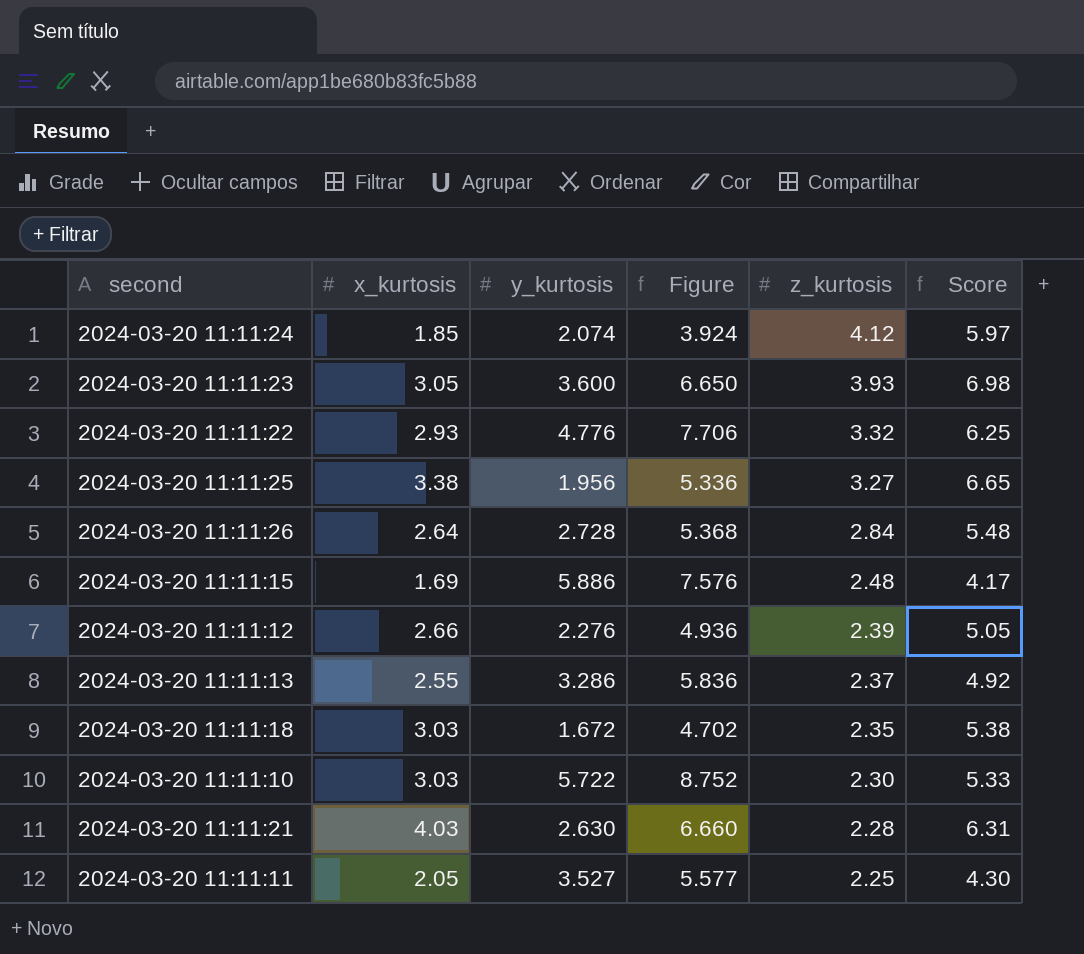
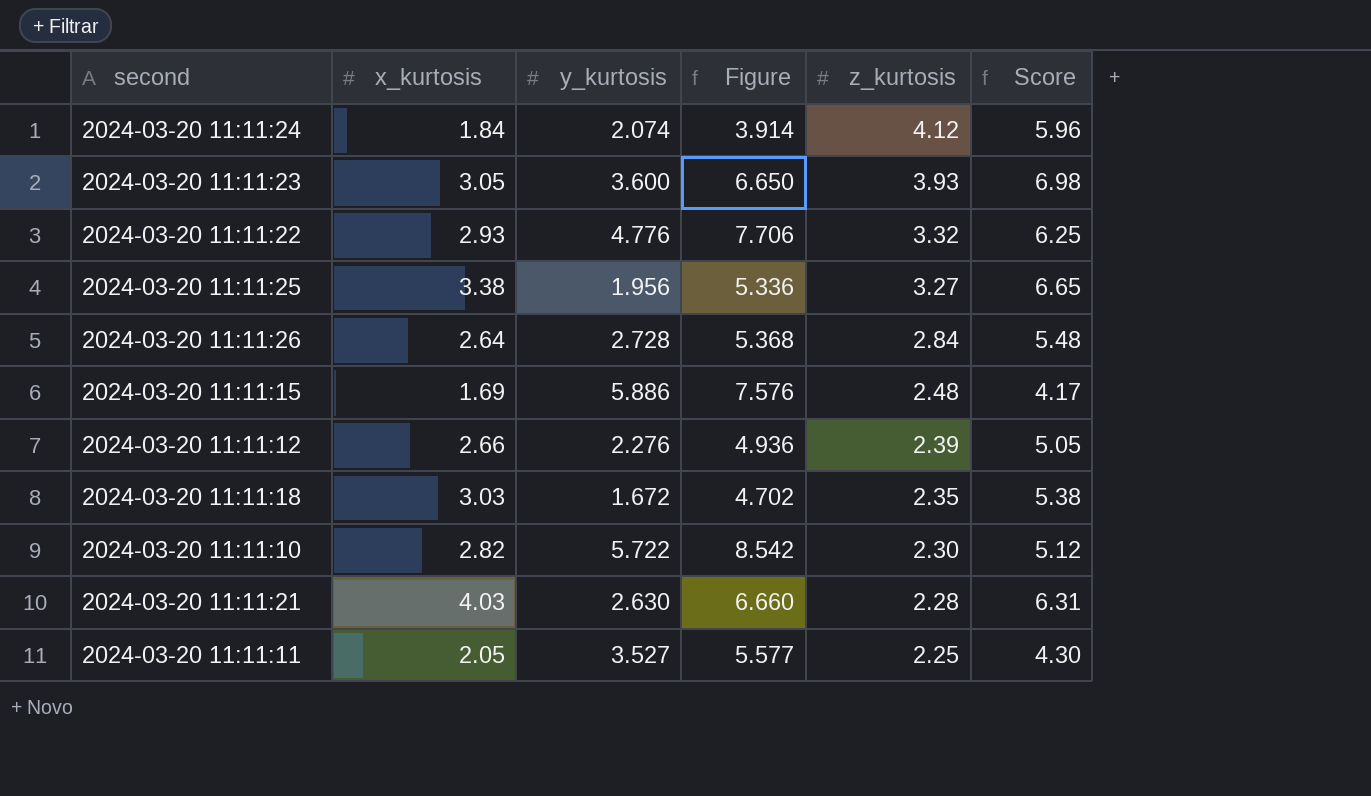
row 2024-03-20 11:11:13: 2.55 | 3.286 | 5.836 | 2.37 | 4.92 -> none
2024-03-20 11:11:24 | x_kurtosis: 1.85 -> 1.84
2024-03-20 11:11:24 | Figure: 3.924 -> 3.914
2024-03-20 11:11:24 | Score: 5.97 -> 5.96
2024-03-20 11:11:10 | x_kurtosis: 3.03 -> 2.82
2024-03-20 11:11:10 | Figure: 8.752 -> 8.542
2024-03-20 11:11:10 | Score: 5.33 -> 5.12

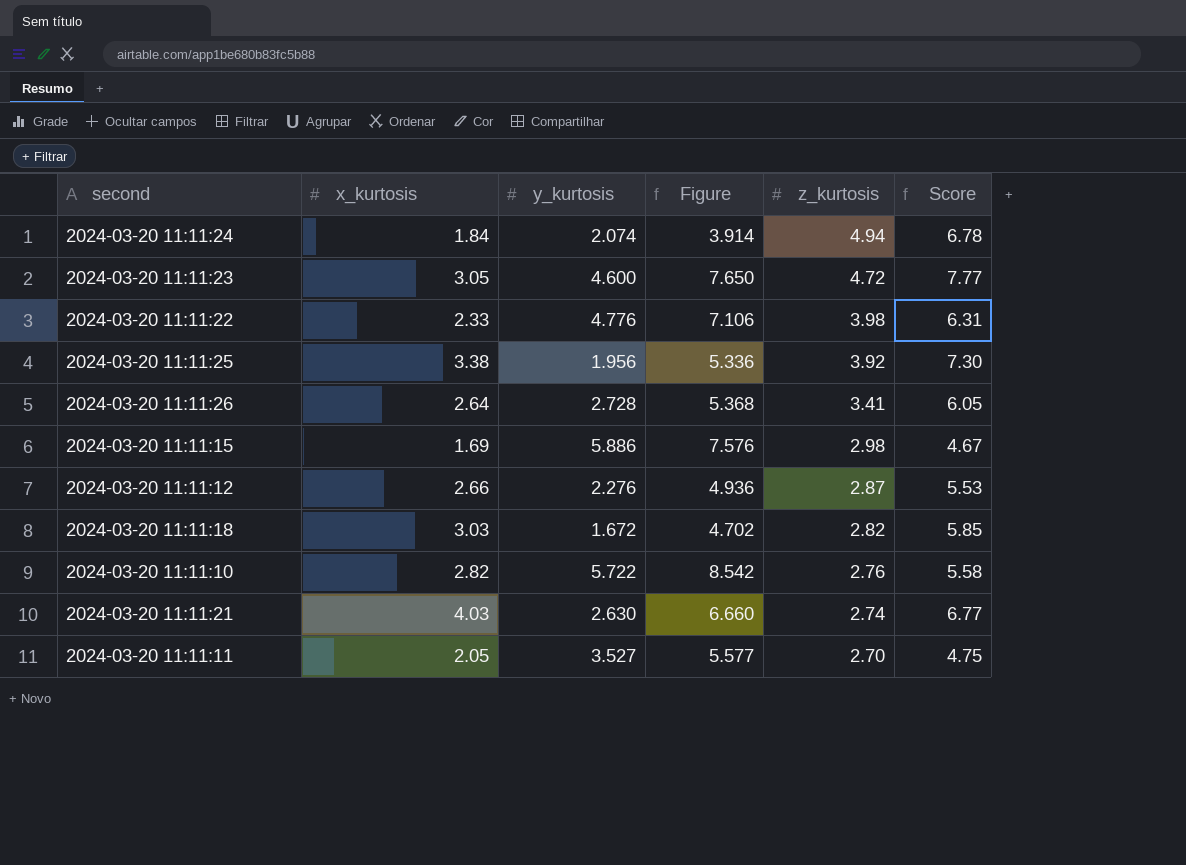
2024-03-20 11:11:24 | z_kurtosis: 4.12 -> 4.94
2024-03-20 11:11:24 | Score: 5.96 -> 6.78
2024-03-20 11:11:23 | y_kurtosis: 3.600 -> 4.600
2024-03-20 11:11:23 | Figure: 6.650 -> 7.650
2024-03-20 11:11:23 | z_kurtosis: 3.93 -> 4.72
2024-03-20 11:11:23 | Score: 6.98 -> 7.77
2024-03-20 11:11:22 | x_kurtosis: 2.93 -> 2.33
2024-03-20 11:11:22 | Figure: 7.706 -> 7.106
2024-03-20 11:11:22 | z_kurtosis: 3.32 -> 3.98
2024-03-20 11:11:22 | Score: 6.25 -> 6.31
2024-03-20 11:11:25 | z_kurtosis: 3.27 -> 3.92
2024-03-20 11:11:25 | Score: 6.65 -> 7.30
2024-03-20 11:11:26 | z_kurtosis: 2.84 -> 3.41
2024-03-20 11:11:26 | Score: 5.48 -> 6.05
2024-03-20 11:11:15 | z_kurtosis: 2.48 -> 2.98
2024-03-20 11:11:15 | Score: 4.17 -> 4.67
2024-03-20 11:11:12 | z_kurtosis: 2.39 -> 2.87
2024-03-20 11:11:12 | Score: 5.05 -> 5.53
2024-03-20 11:11:18 | z_kurtosis: 2.35 -> 2.82
2024-03-20 11:11:18 | Score: 5.38 -> 5.85
2024-03-20 11:11:10 | z_kurtosis: 2.30 -> 2.76
2024-03-20 11:11:10 | Score: 5.12 -> 5.58
2024-03-20 11:11:21 | z_kurtosis: 2.28 -> 2.74
2024-03-20 11:11:21 | Score: 6.31 -> 6.77
2024-03-20 11:11:11 | z_kurtosis: 2.25 -> 2.70
2024-03-20 11:11:11 | Score: 4.30 -> 4.75

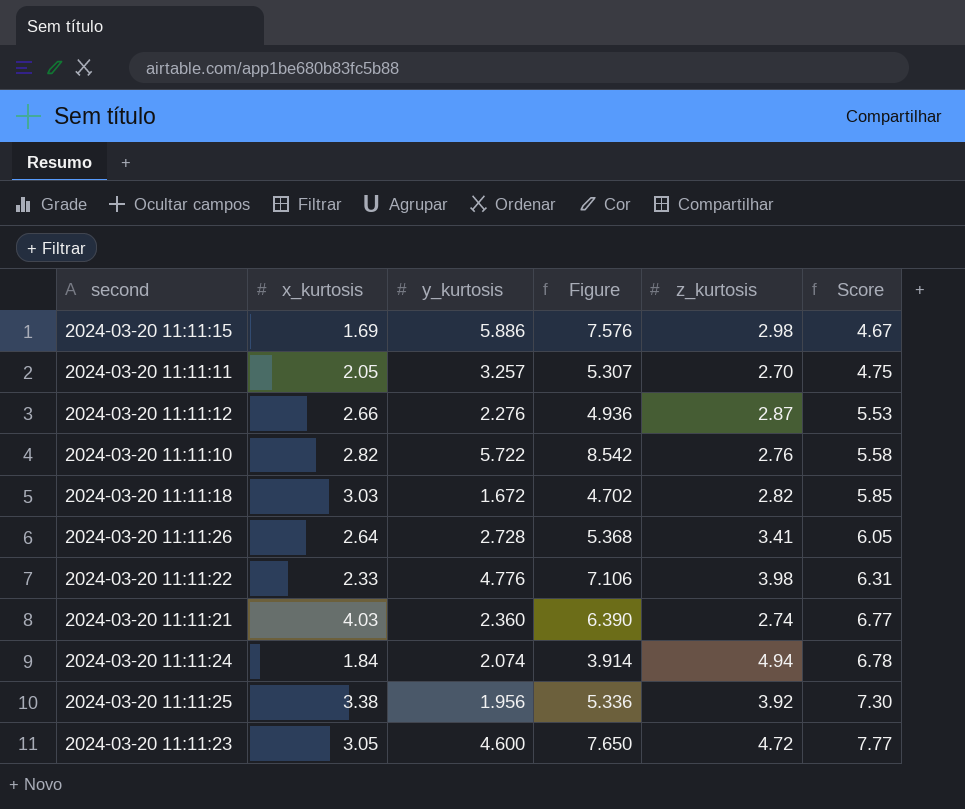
row order: z_kurtosis descending -> Score ascending
2024-03-20 11:11:11 | y_kurtosis: 3.527 -> 3.257
2024-03-20 11:11:11 | Figure: 5.577 -> 5.307
2024-03-20 11:11:21 | y_kurtosis: 2.630 -> 2.360
2024-03-20 11:11:21 | Figure: 6.660 -> 6.390

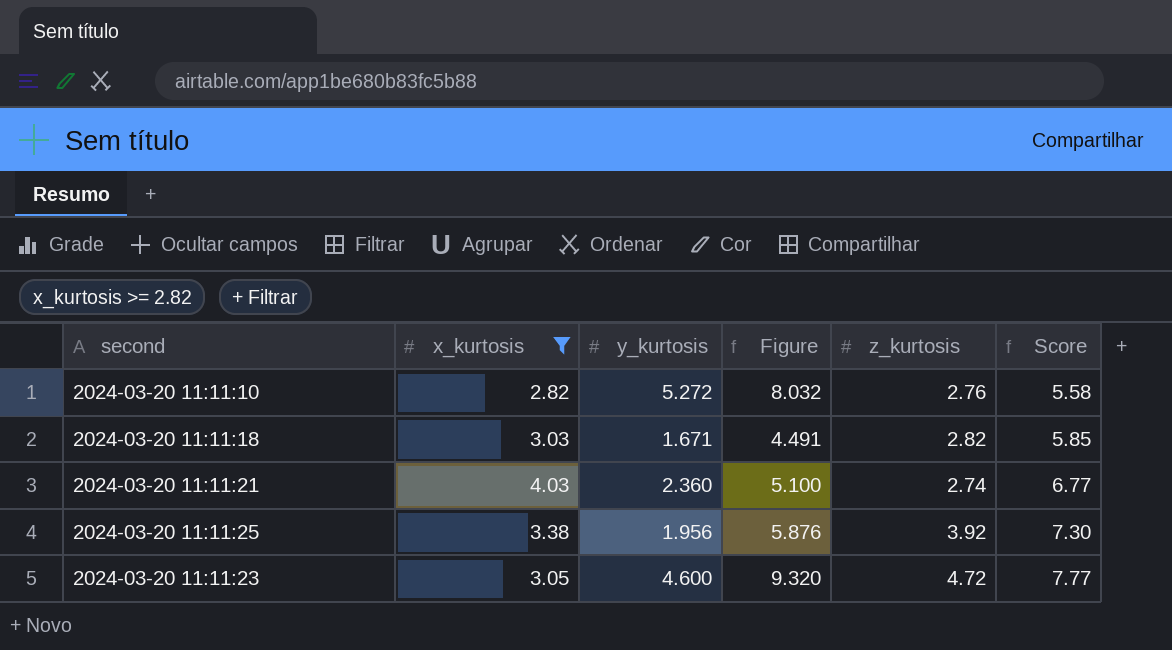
filter: none -> x_kurtosis >= 2.82
column Figure | formula: [x_kurtosis] + [y_kurtosis] -> [y_kurtosis] + [z_kurtosis]
2024-03-20 11:11:10 | y_kurtosis: 5.722 -> 5.272
2024-03-20 11:11:18 | y_kurtosis: 1.672 -> 1.671

